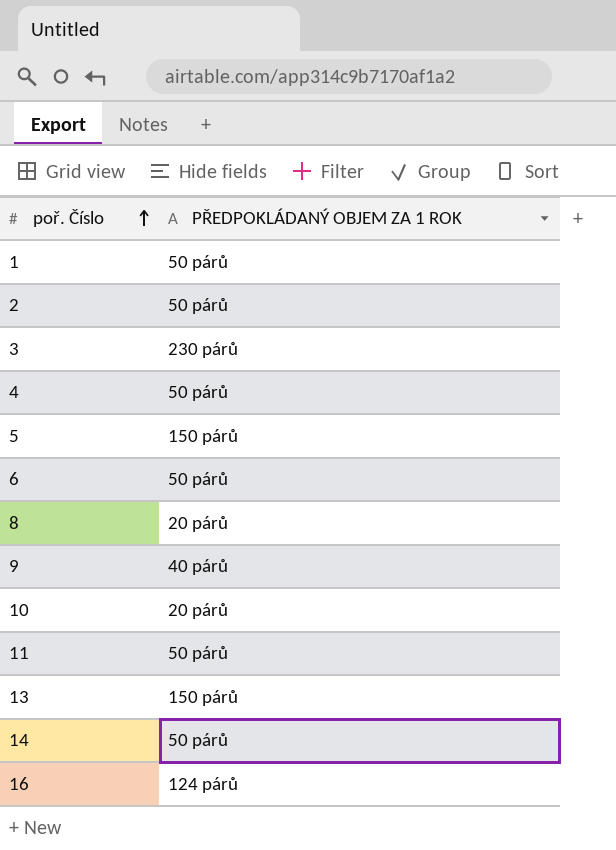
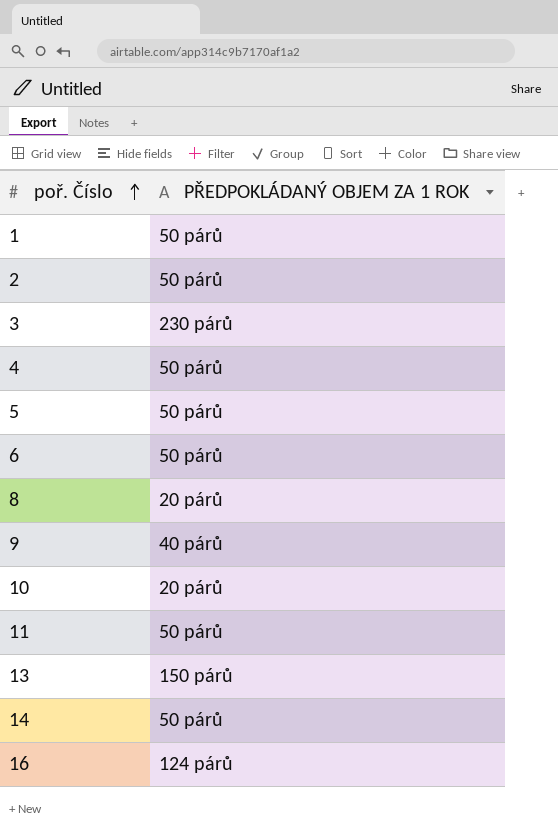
5 | PŘEDPOKLÁDANÝ OBJEM ZA 1 ROK: 150 párů -> 50 párů

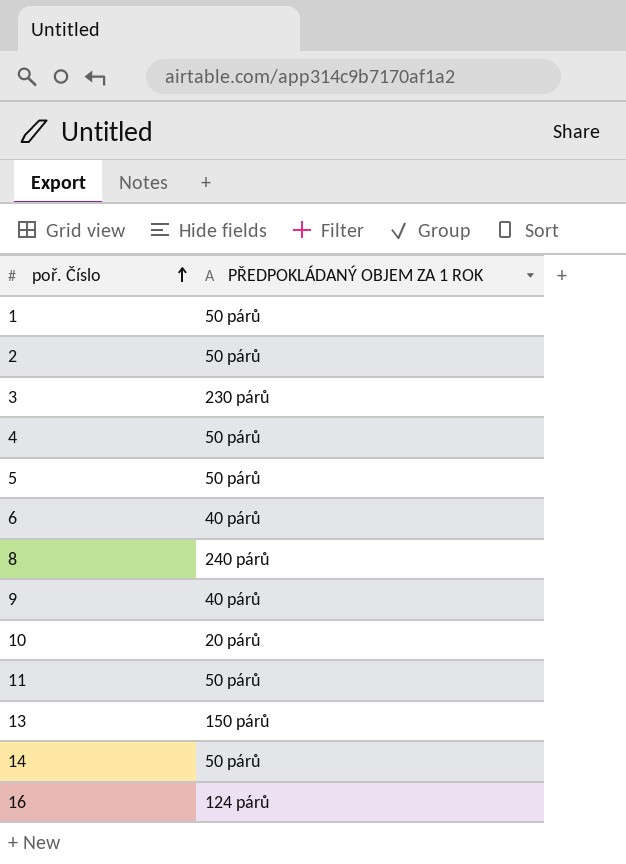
6 | PŘEDPOKLÁDANÝ OBJEM ZA 1 ROK: 50 párů -> 40 párů
8 | PŘEDPOKLÁDANÝ OBJEM ZA 1 ROK: 20 párů -> 240 párů

